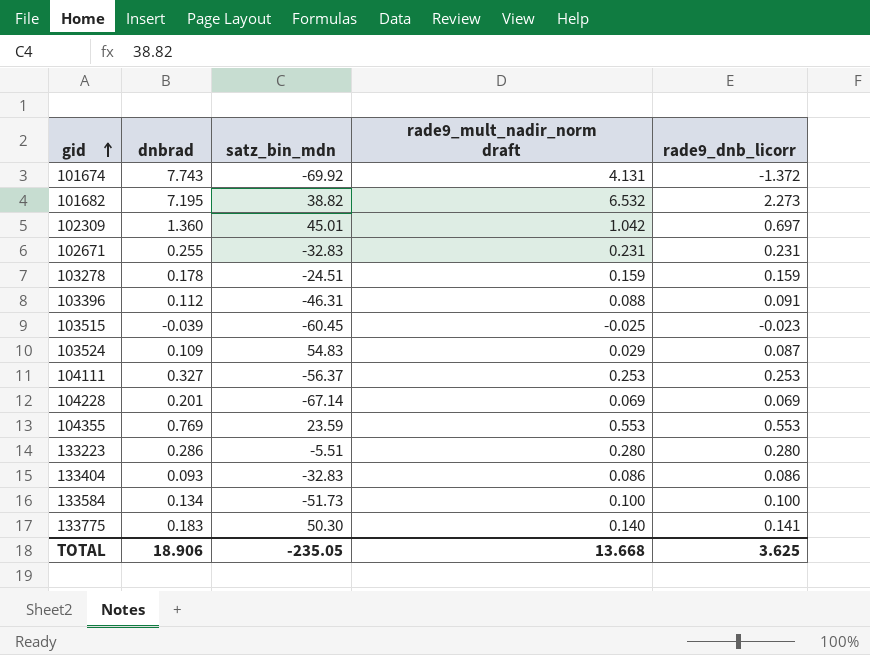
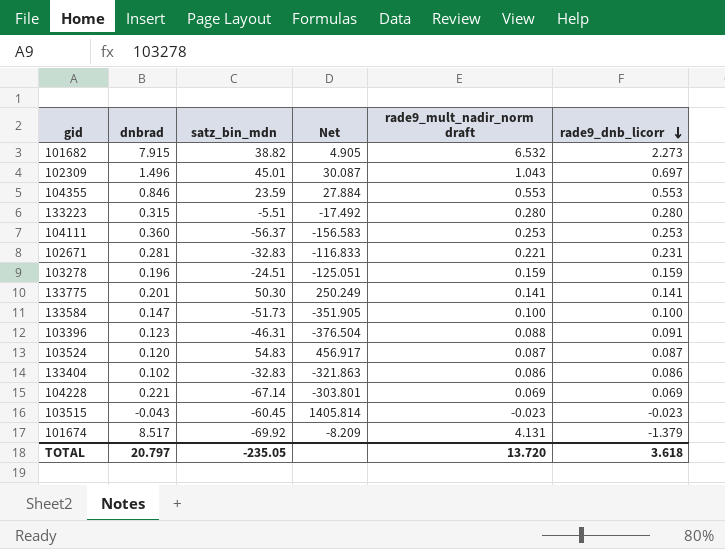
row order: gid ascending -> rade9_dnb_licorr descending
column Net | formula: none -> [satz_bin_mdn] / [dnbrad]
101682 | dnbrad: 7.195 -> 7.915
102309 | dnbrad: 1.360 -> 1.496
102309 | rade9_mult_nadir_norm draft: 1.042 -> 1.043
104355 | dnbrad: 0.769 -> 0.846
133223 | dnbrad: 0.286 -> 0.315
104111 | dnbrad: 0.327 -> 0.360
102671 | dnbrad: 0.255 -> 0.281
102671 | rade9_mult_nadir_norm draft: 0.231 -> 0.221
103278 | dnbrad: 0.178 -> 0.196
133775 | dnbrad: 0.183 -> 0.201
133775 | rade9_mult_nadir_norm draft: 0.140 -> 0.141
133584 | dnbrad: 0.134 -> 0.147
103396 | dnbrad: 0.112 -> 0.123
103524 | dnbrad: 0.109 -> 0.120
103524 | rade9_mult_nadir_norm draft: 0.029 -> 0.087
133404 | dnbrad: 0.093 -> 0.102
104228 | dnbrad: 0.201 -> 0.221
103515 | dnbrad: -0.039 -> -0.043
103515 | rade9_mult_nadir_norm draft: -0.025 -> -0.023
101674 | dnbrad: 7.743 -> 8.517
101674 | rade9_dnb_licorr: -1.372 -> -1.379
TOTAL | dnbrad: 18.906 -> 20.797
TOTAL | rade9_mult_nadir_norm draft: 13.668 -> 13.720
TOTAL | rade9_dnb_licorr: 3.625 -> 3.618

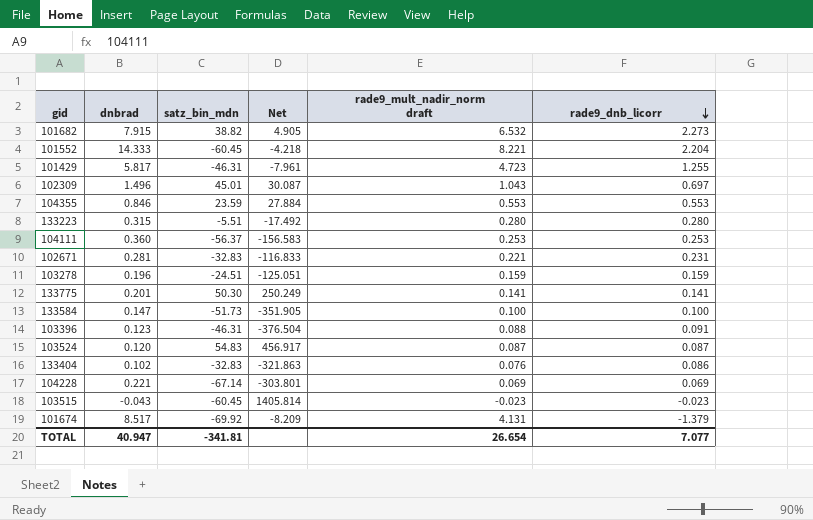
row 101552: none -> 14.333 | -60.45 | -4.218 | 8.221 | 2.204
row 101429: none -> 5.817 | -46.31 | -7.961 | 4.723 | 1.255
133404 | rade9_mult_nadir_norm draft: 0.086 -> 0.076
TOTAL | dnbrad: 20.797 -> 40.947
TOTAL | satz_bin_mdn: -235.05 -> -341.81
TOTAL | rade9_mult_nadir_norm draft: 13.720 -> 26.654
TOTAL | rade9_dnb_licorr: 3.618 -> 7.077

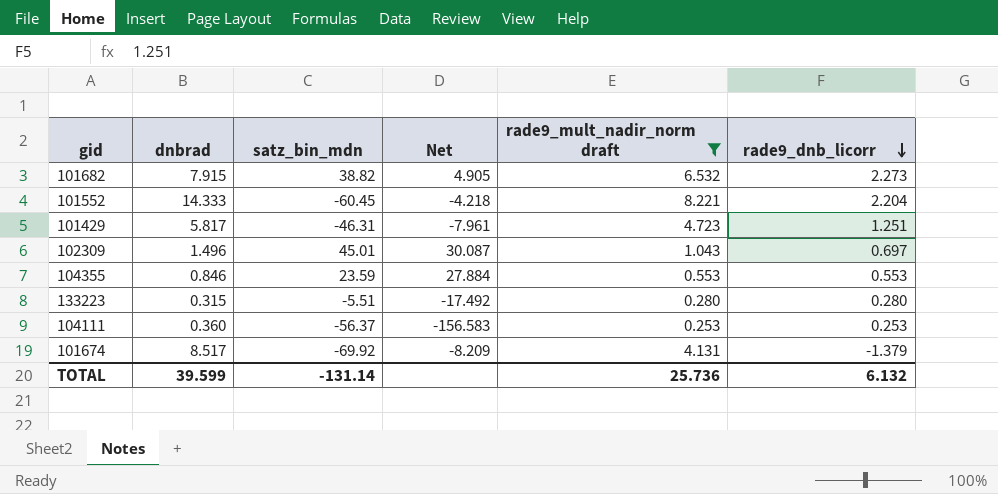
filter: none -> rade9_mult_nadir_norm draft >= 0.253
101429 | rade9_dnb_licorr: 1.255 -> 1.251
TOTAL | dnbrad: 40.947 -> 39.599
TOTAL | satz_bin_mdn: -341.81 -> -131.14
TOTAL | rade9_mult_nadir_norm draft: 26.654 -> 25.736
TOTAL | rade9_dnb_licorr: 7.077 -> 6.132

